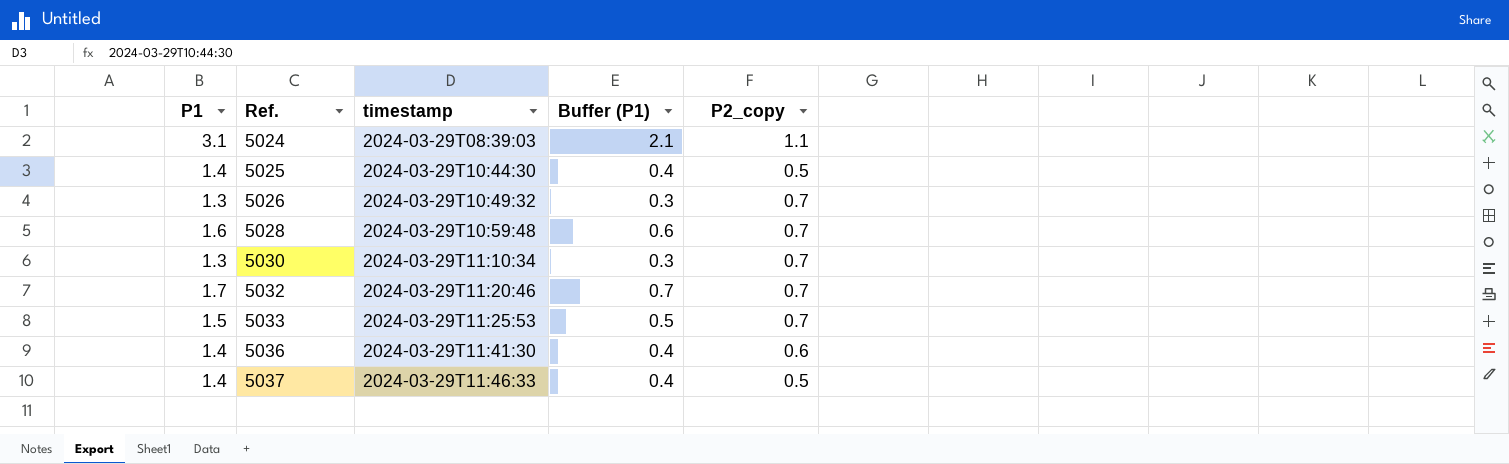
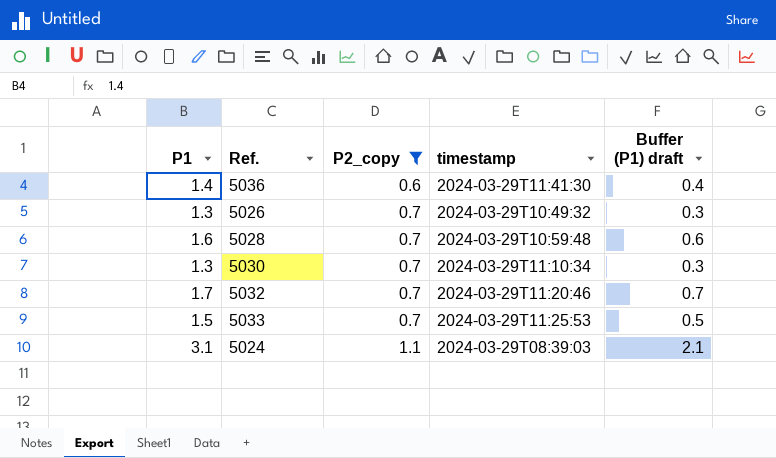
filter: none -> P2_copy != 0.5
row order: Ref. ascending -> P2_copy ascending
column P2_copy | position: 5 -> 3
column name: Buffer (P1) -> Buffer (P1) draft

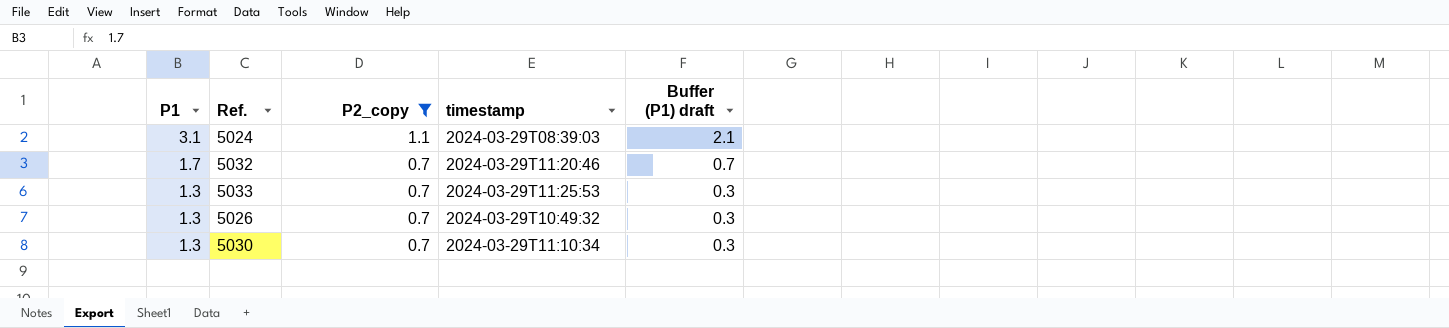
row order: P2_copy ascending -> P1 descending
row 5036: 1.4 | 0.6 | 2024-03-29T11:41:30 | 0.4 -> none
row 5028: 1.6 | 0.7 | 2024-03-29T10:59:48 | 0.6 -> none
5033 | P1: 1.5 -> 1.3
5033 | Buffer (P1) draft: 0.5 -> 0.3

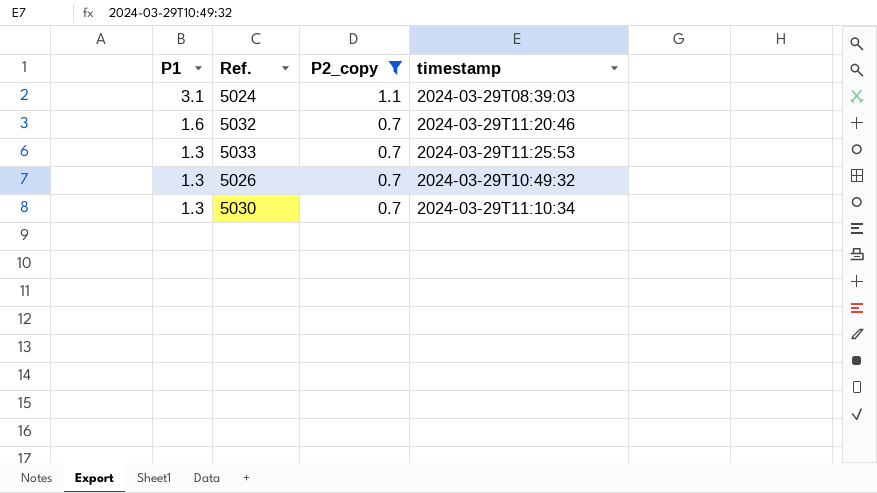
column Buffer (P1) draft | formula: [P1] - 1 -> none
5032 | P1: 1.7 -> 1.6

